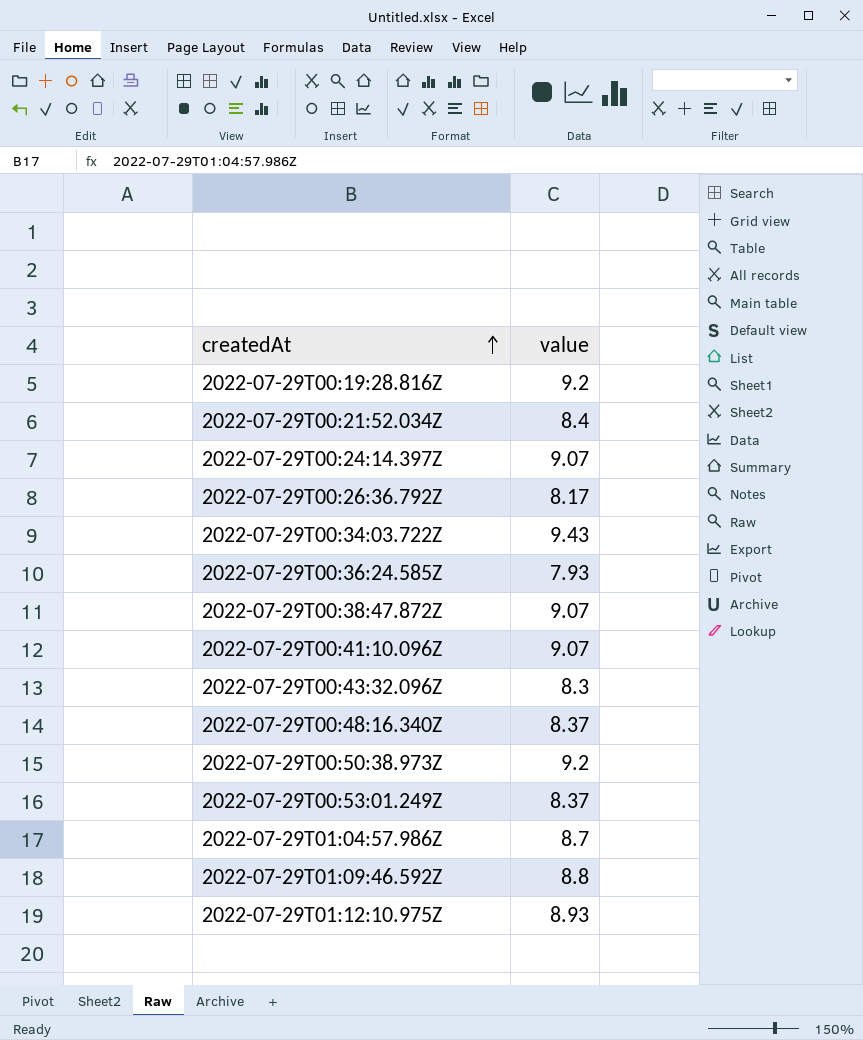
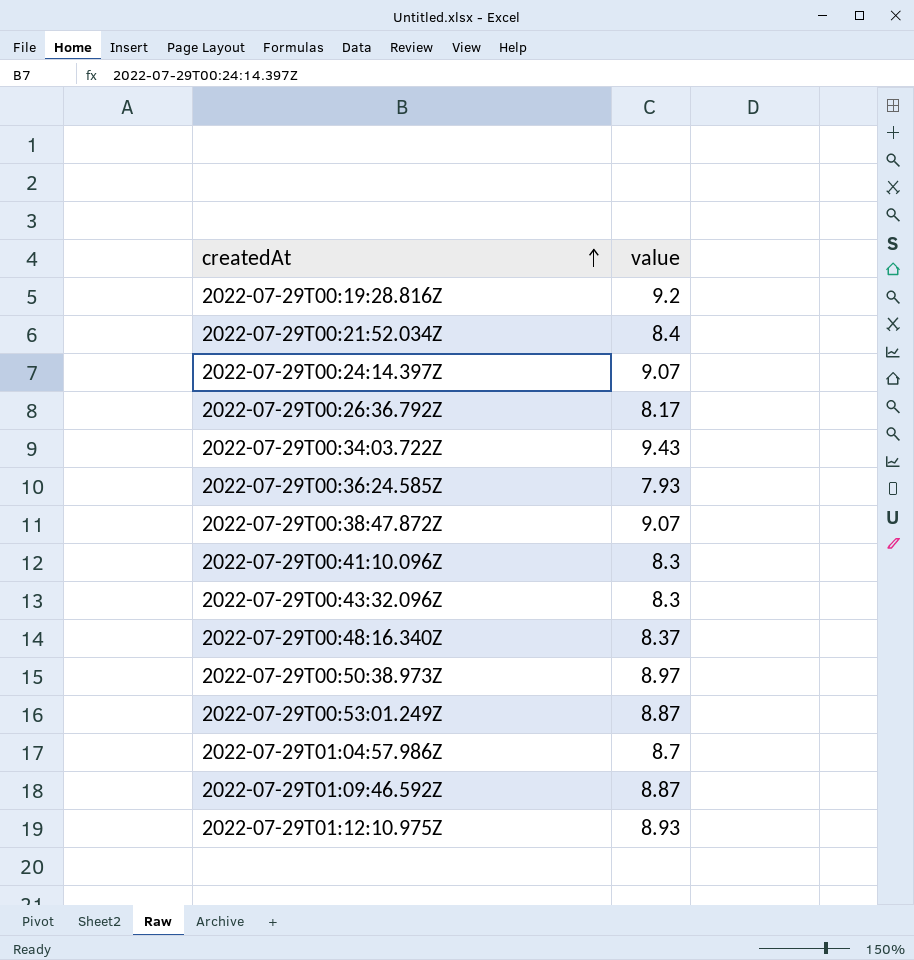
2022-07-29T00:41:10.096Z | value: 9.07 -> 8.3
2022-07-29T00:50:38.973Z | value: 9.2 -> 8.97
2022-07-29T00:53:01.249Z | value: 8.37 -> 8.87
2022-07-29T01:09:46.592Z | value: 8.8 -> 8.87

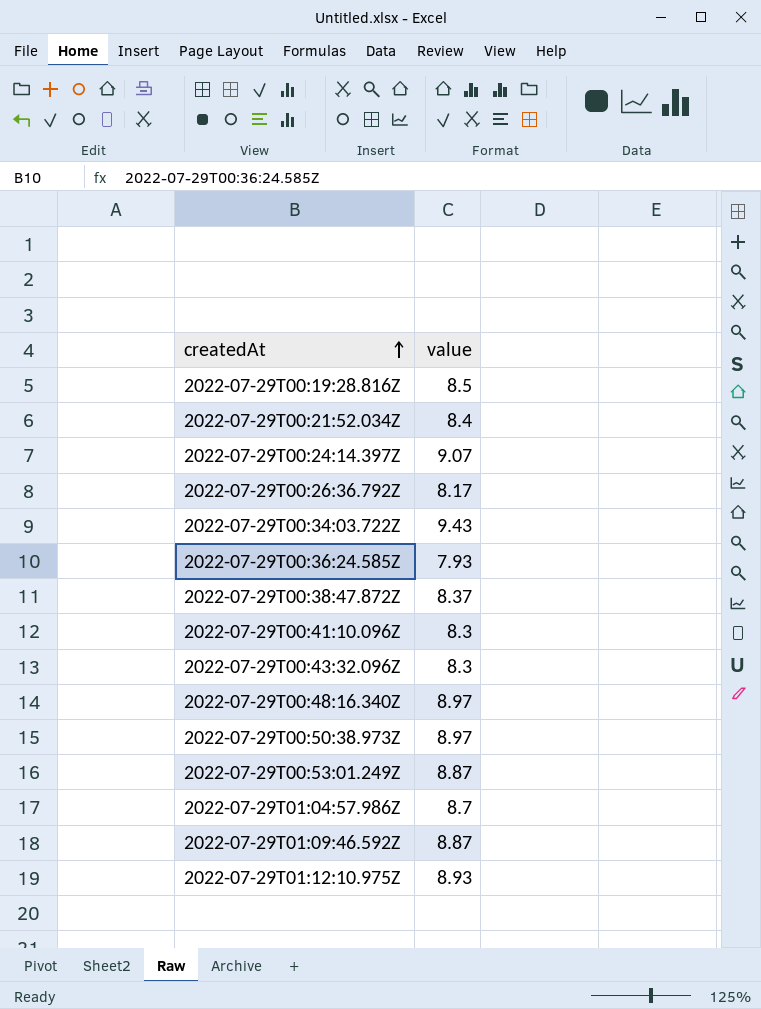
2022-07-29T00:19:28.816Z | value: 9.2 -> 8.5
2022-07-29T00:38:47.872Z | value: 9.07 -> 8.37
2022-07-29T00:48:16.340Z | value: 8.37 -> 8.97

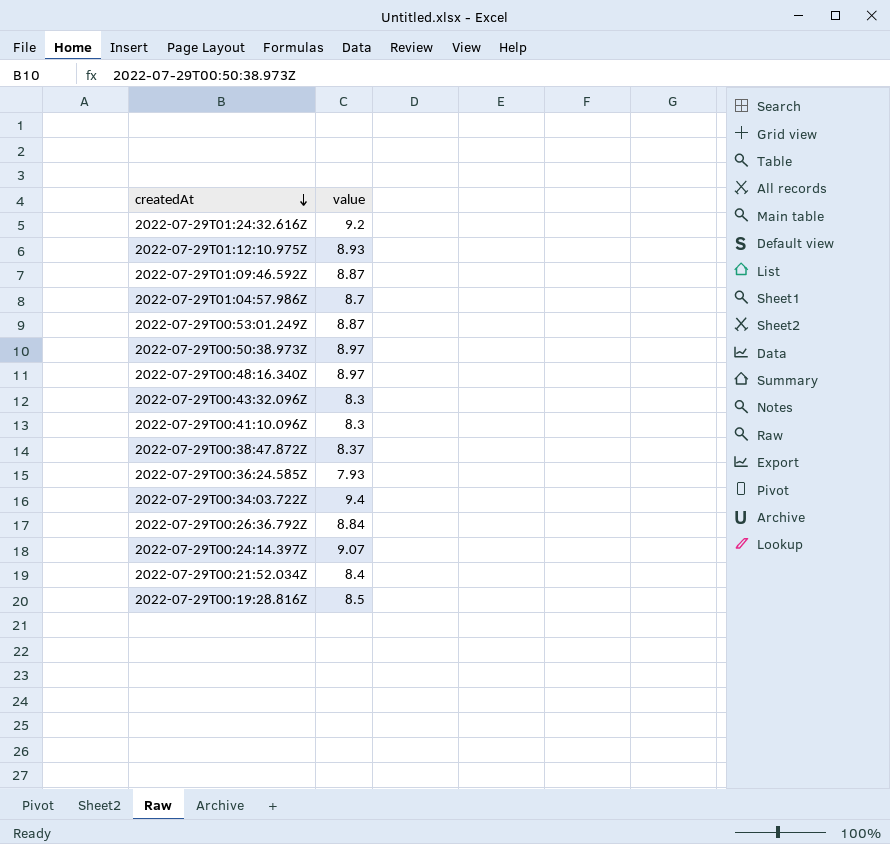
row order: createdAt ascending -> createdAt descending
row 2022-07-29T01:24:32.616Z: none -> 9.2
2022-07-29T00:34:03.722Z | value: 9.43 -> 9.4
2022-07-29T00:26:36.792Z | value: 8.17 -> 8.84

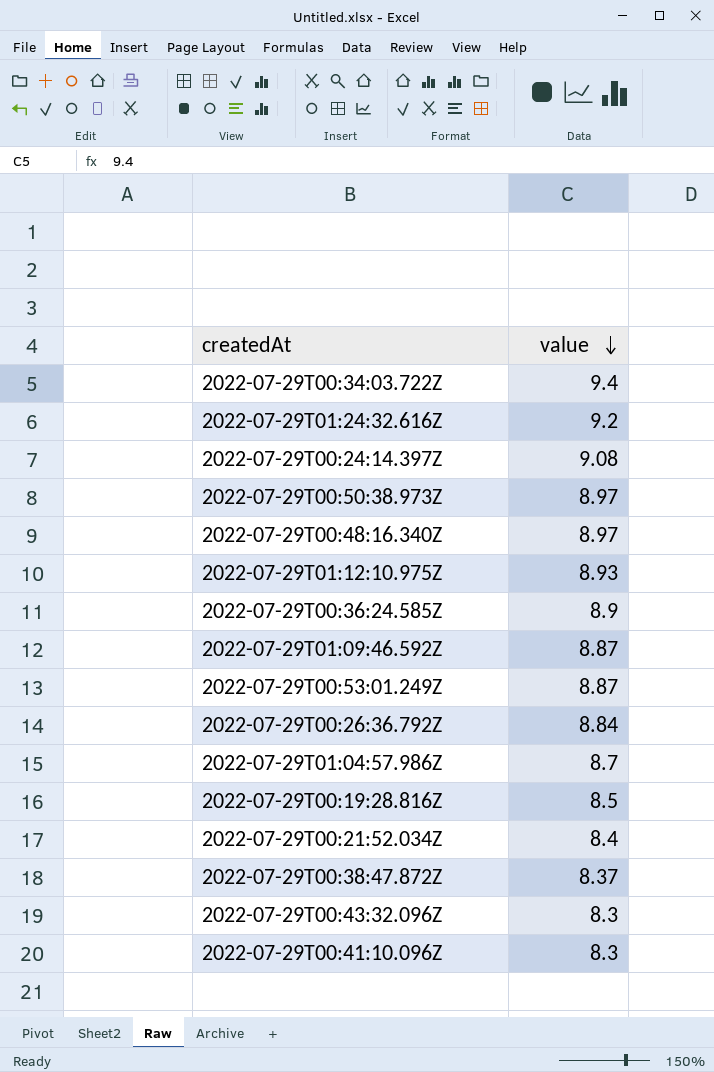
row order: createdAt descending -> value descending
2022-07-29T00:24:14.397Z | value: 9.07 -> 9.08
2022-07-29T00:36:24.585Z | value: 7.93 -> 8.9

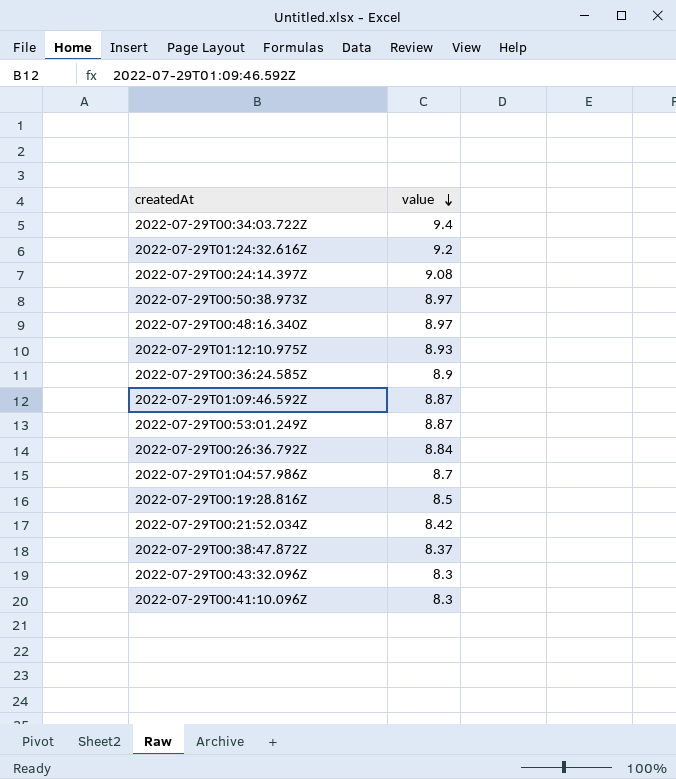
2022-07-29T00:21:52.034Z | value: 8.4 -> 8.42

